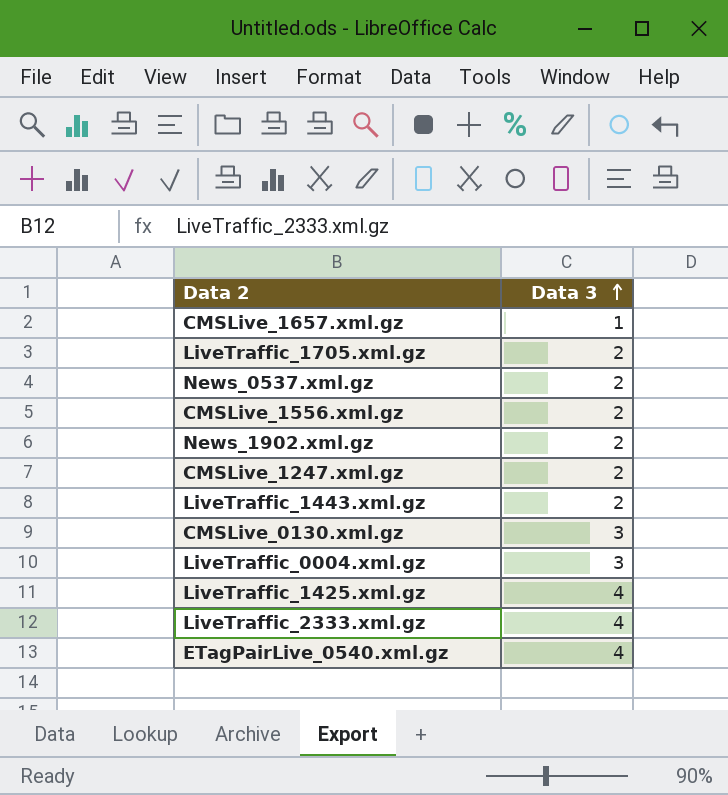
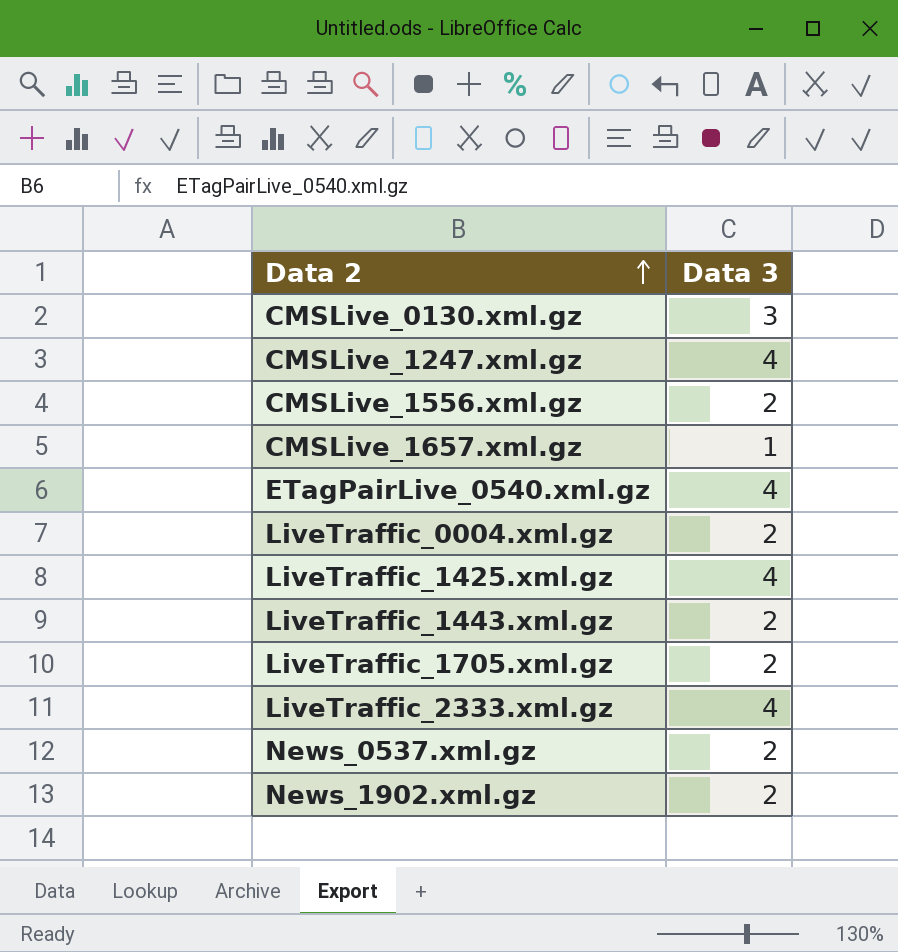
row order: Data 3 ascending -> Data 2 ascending
CMSLive_1247.xml.gz | Data 3: 2 -> 4
LiveTraffic_0004.xml.gz | Data 3: 3 -> 2

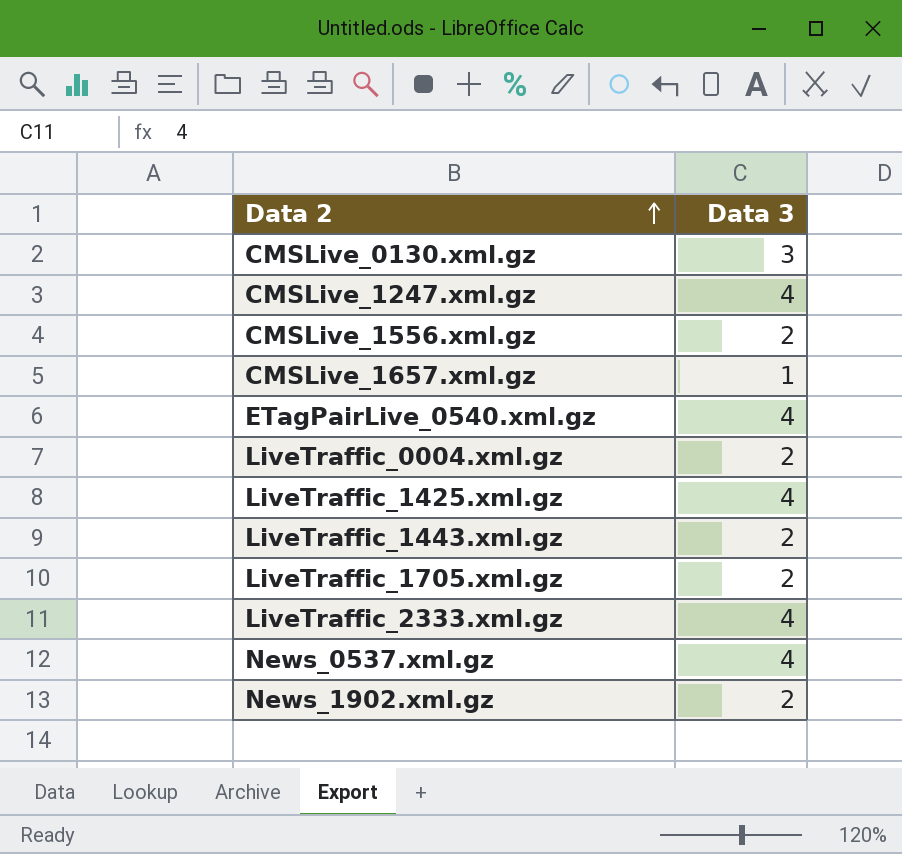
News_0537.xml.gz | Data 3: 2 -> 4

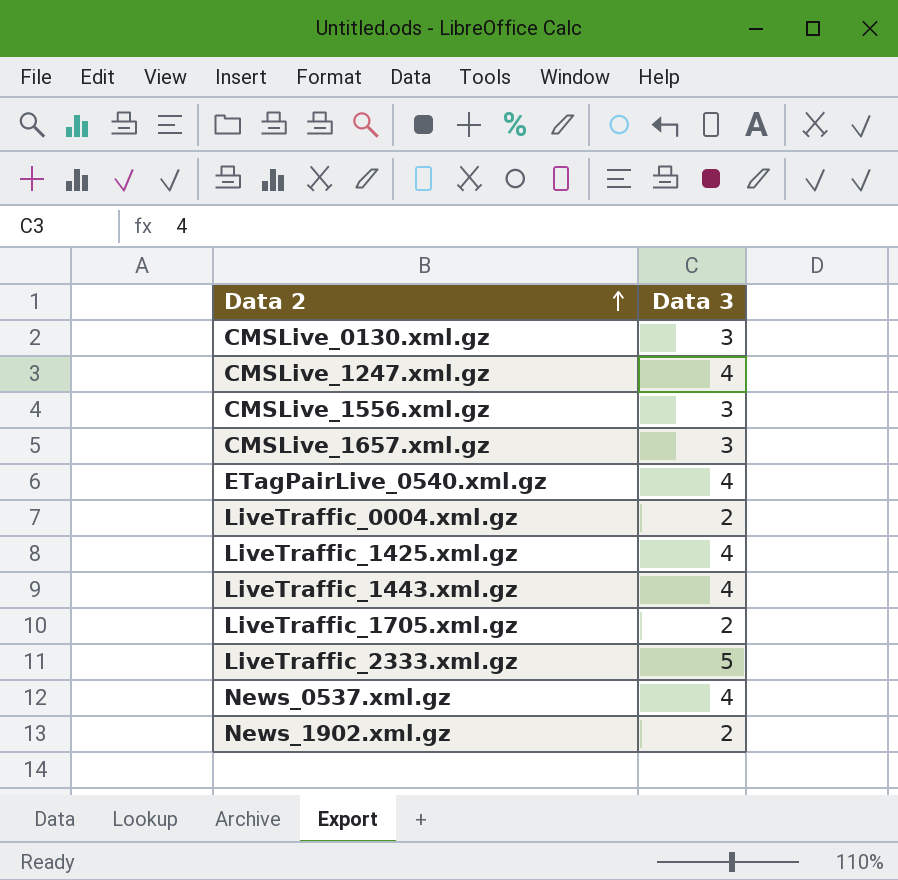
CMSLive_1556.xml.gz | Data 3: 2 -> 3
CMSLive_1657.xml.gz | Data 3: 1 -> 3
LiveTraffic_1443.xml.gz | Data 3: 2 -> 4
LiveTraffic_2333.xml.gz | Data 3: 4 -> 5

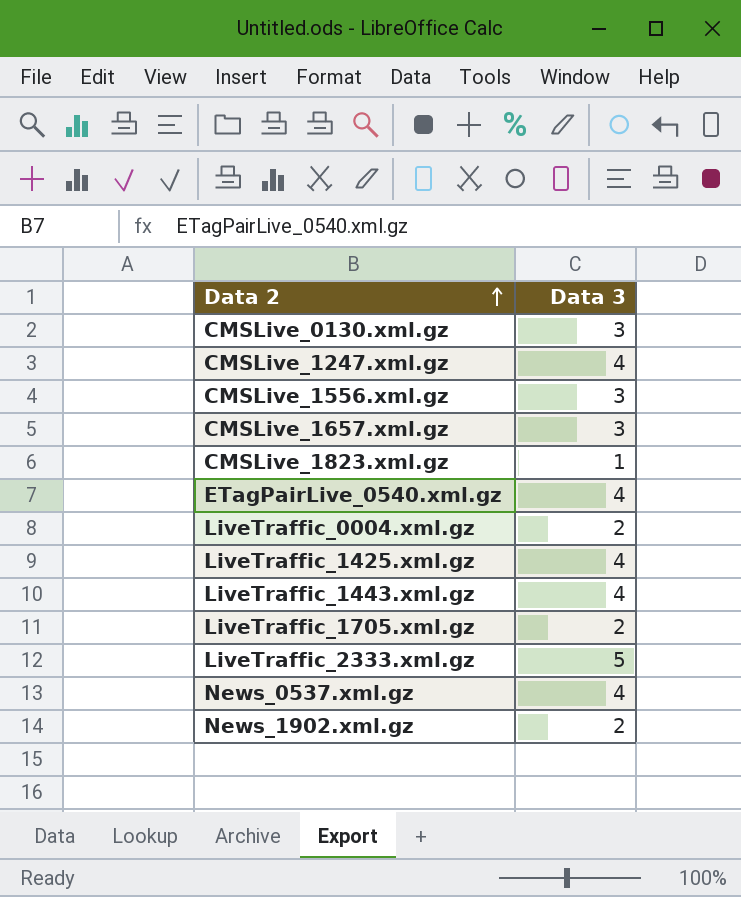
row CMSLive_1823.xml.gz: none -> 1

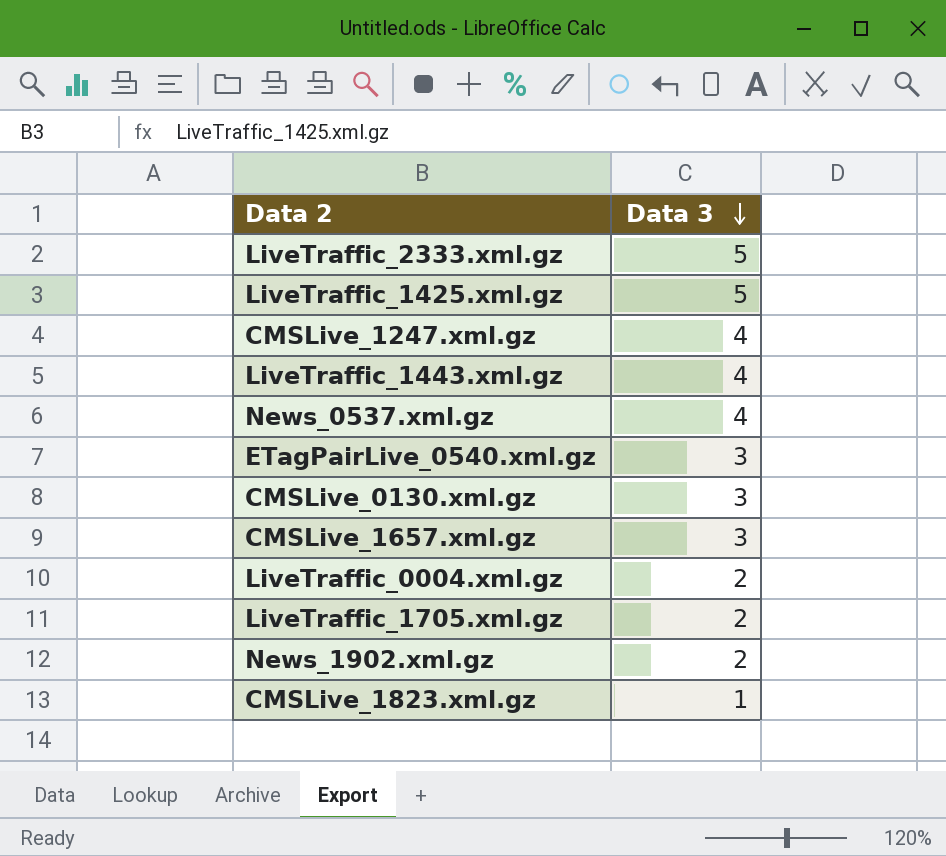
row order: Data 2 ascending -> Data 3 descending
row CMSLive_1556.xml.gz: 3 -> none
LiveTraffic_1425.xml.gz | Data 3: 4 -> 5
ETagPairLive_0540.xml.gz | Data 3: 4 -> 3

